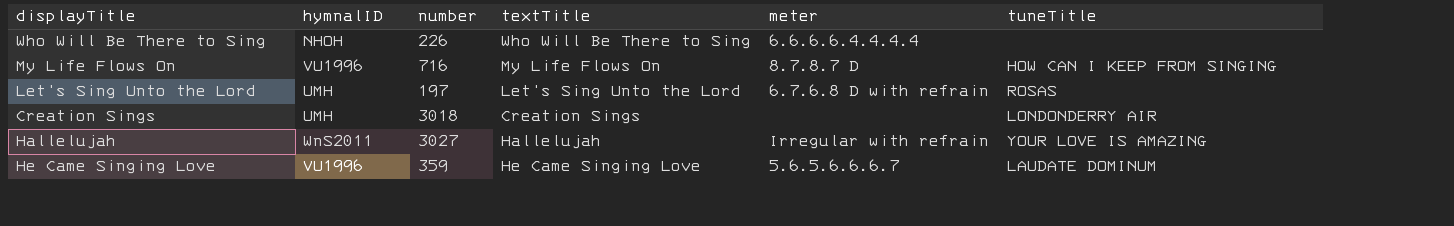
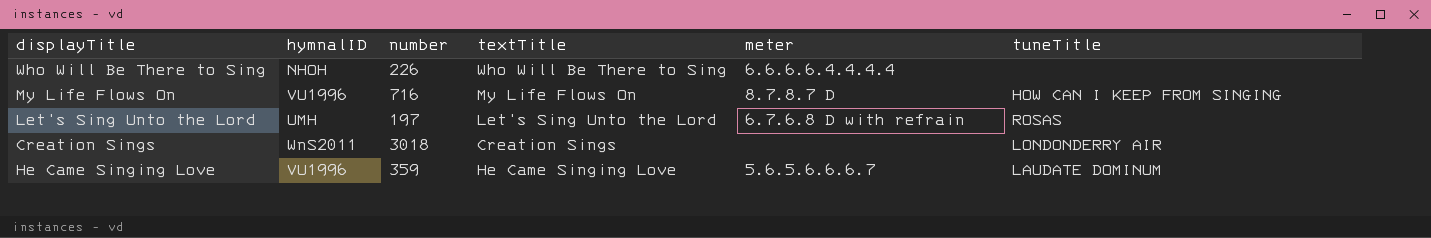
row Hallelujah: WnS2011 | 3027 | Hallelujah | Irregular with refrain | YOUR LOVE IS AMAZING -> none
Creation Sings | hymnalID: UMH -> WnS2011

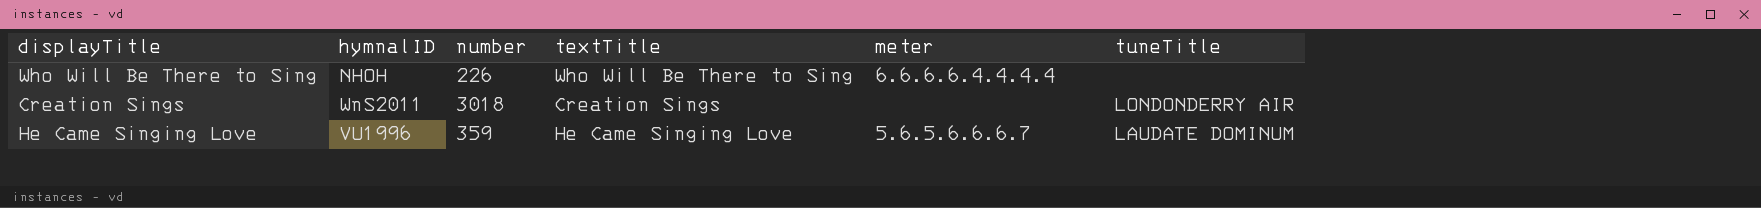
row My Life Flows On: VU1996 | 716 | My Life Flows On | 8.7.8.7 D | HOW CAN I KEEP FROM SINGING -> none
row Let's Sing Unto the Lord: UMH | 197 | Let's Sing Unto the Lord | 6.7.6.8 D with refrain | ROSAS -> none

